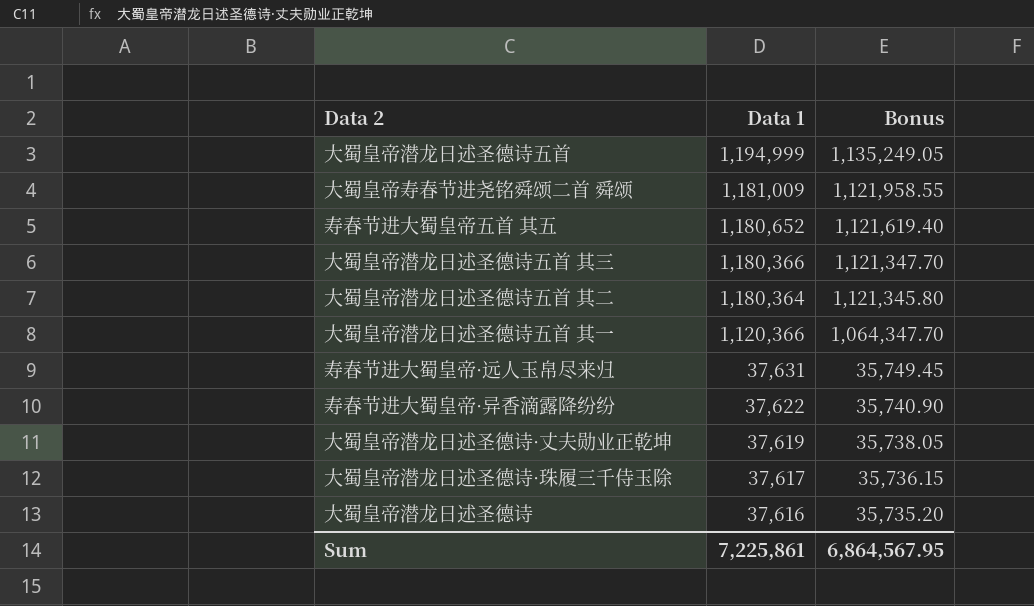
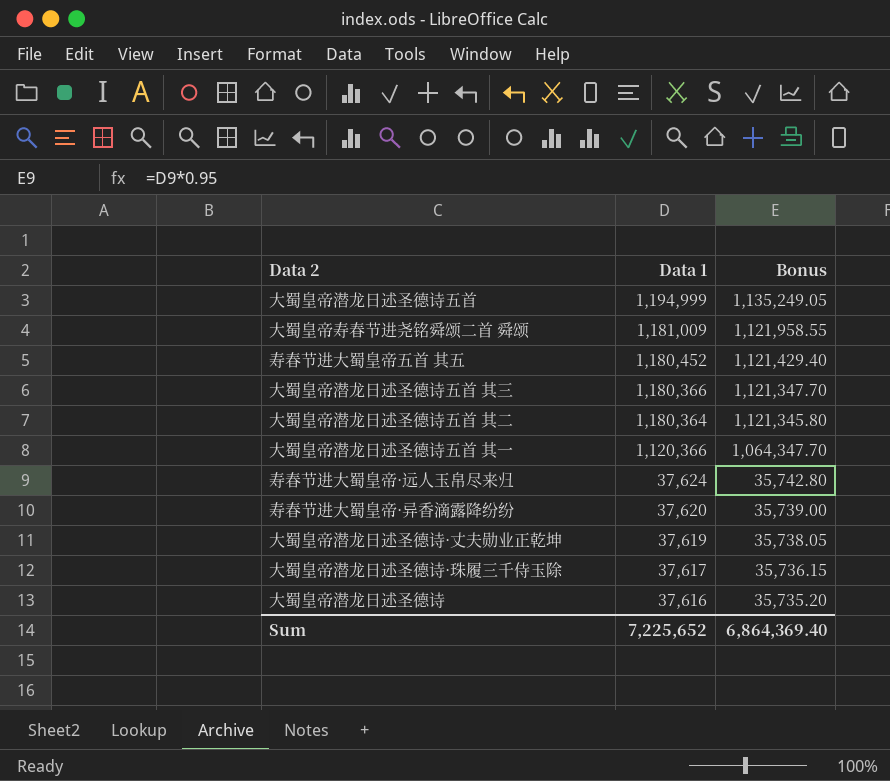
寿春节进大蜀皇帝五首 其五 | Data 1: 1,180,652 -> 1,180,452
寿春节进大蜀皇帝五首 其五 | Bonus: 1,121,619.40 -> 1,121,429.40
寿春节进大蜀皇帝·远人玉帛尽来归 | Data 1: 37,631 -> 37,624
寿春节进大蜀皇帝·远人玉帛尽来归 | Bonus: 35,749.45 -> 35,742.80
寿春节进大蜀皇帝·异香滴露降纷纷 | Data 1: 37,622 -> 37,620
寿春节进大蜀皇帝·异香滴露降纷纷 | Bonus: 35,740.90 -> 35,739.00
Sum | Data 1: 7,225,861 -> 7,225,652
Sum | Bonus: 6,864,567.95 -> 6,864,369.40

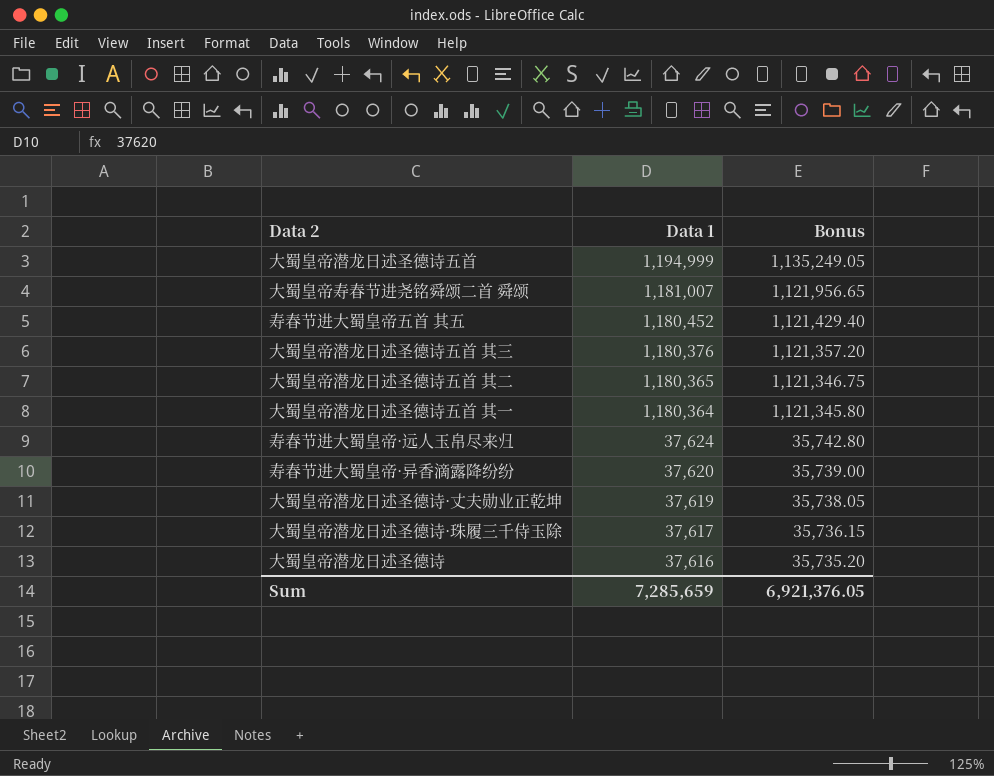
大蜀皇帝寿春节进尧铭舜颂二首 舜颂 | Data 1: 1,181,009 -> 1,181,007
大蜀皇帝寿春节进尧铭舜颂二首 舜颂 | Bonus: 1,121,958.55 -> 1,121,956.65
大蜀皇帝潜龙日述圣德诗五首 其三 | Data 1: 1,180,366 -> 1,180,376
大蜀皇帝潜龙日述圣德诗五首 其三 | Bonus: 1,121,347.70 -> 1,121,357.20
大蜀皇帝潜龙日述圣德诗五首 其二 | Data 1: 1,180,364 -> 1,180,365
大蜀皇帝潜龙日述圣德诗五首 其二 | Bonus: 1,121,345.80 -> 1,121,346.75
大蜀皇帝潜龙日述圣德诗五首 其一 | Data 1: 1,120,366 -> 1,180,364
大蜀皇帝潜龙日述圣德诗五首 其一 | Bonus: 1,064,347.70 -> 1,121,345.80
Sum | Data 1: 7,225,652 -> 7,285,659
Sum | Bonus: 6,864,369.40 -> 6,921,376.05

